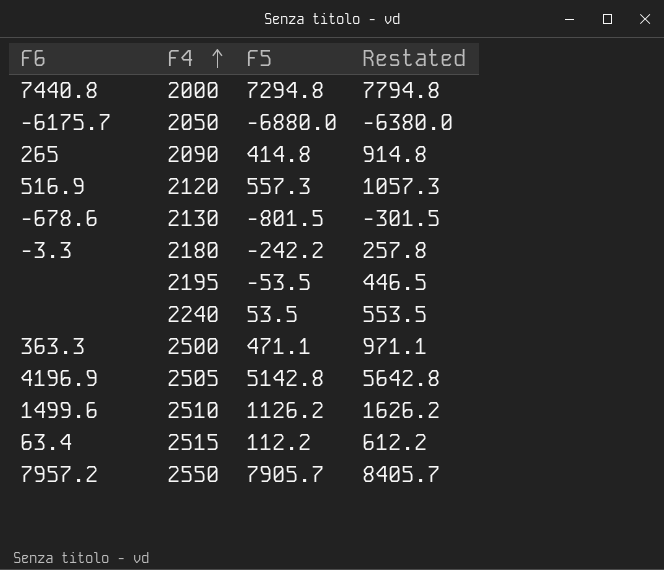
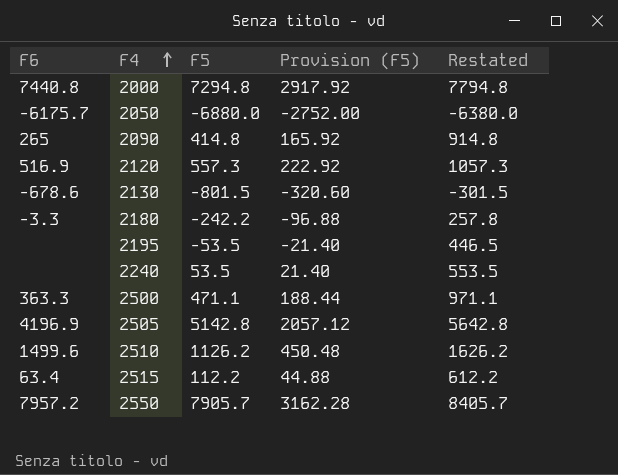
column Provision (F5) | formula: none -> [F5] * 0.4

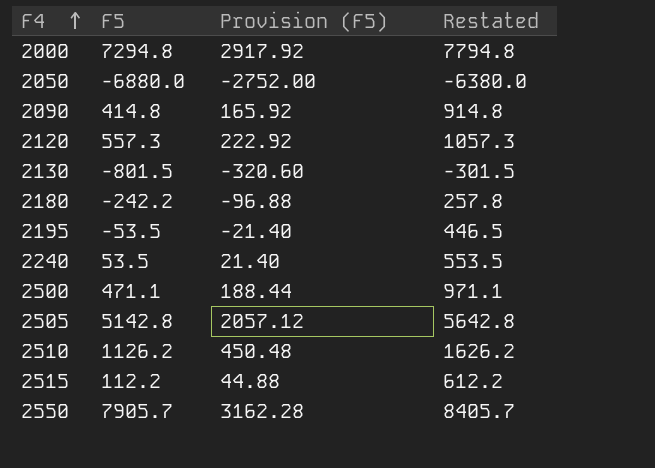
column F6 | position: 1 -> none

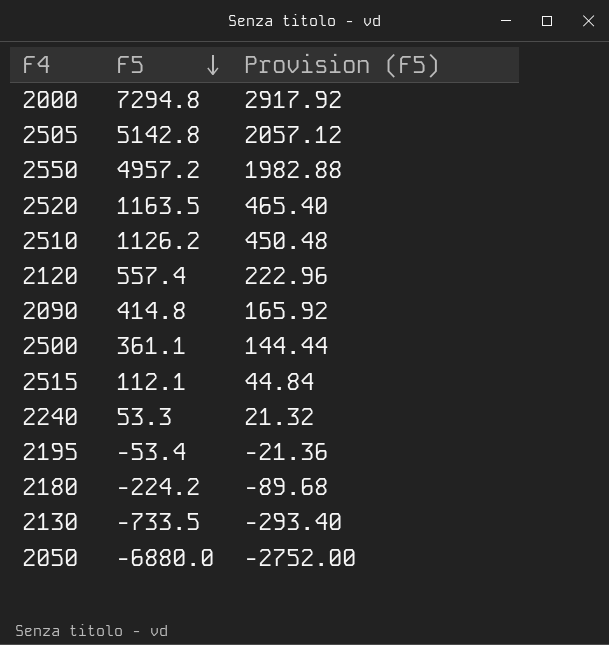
row order: F4 ascending -> F5 descending
column Restated | formula: [F5] + 500 -> none
2550 | F5: 7905.7 -> 4957.2
2550 | Provision (F5): 3162.28 -> 1982.88
row 2520: none -> 1163.5 | 465.40
2120 | F5: 557.3 -> 557.4
2120 | Provision (F5): 222.92 -> 222.96
2500 | F5: 471.1 -> 361.1
2500 | Provision (F5): 188.44 -> 144.44
2515 | F5: 112.2 -> 112.1
2515 | Provision (F5): 44.88 -> 44.84
2240 | F5: 53.5 -> 53.3
2240 | Provision (F5): 21.40 -> 21.32
2195 | F5: -53.5 -> -53.4
2195 | Provision (F5): -21.40 -> -21.36
2180 | F5: -242.2 -> -224.2
2180 | Provision (F5): -96.88 -> -89.68
2130 | F5: -801.5 -> -733.5
2130 | Provision (F5): -320.60 -> -293.40

